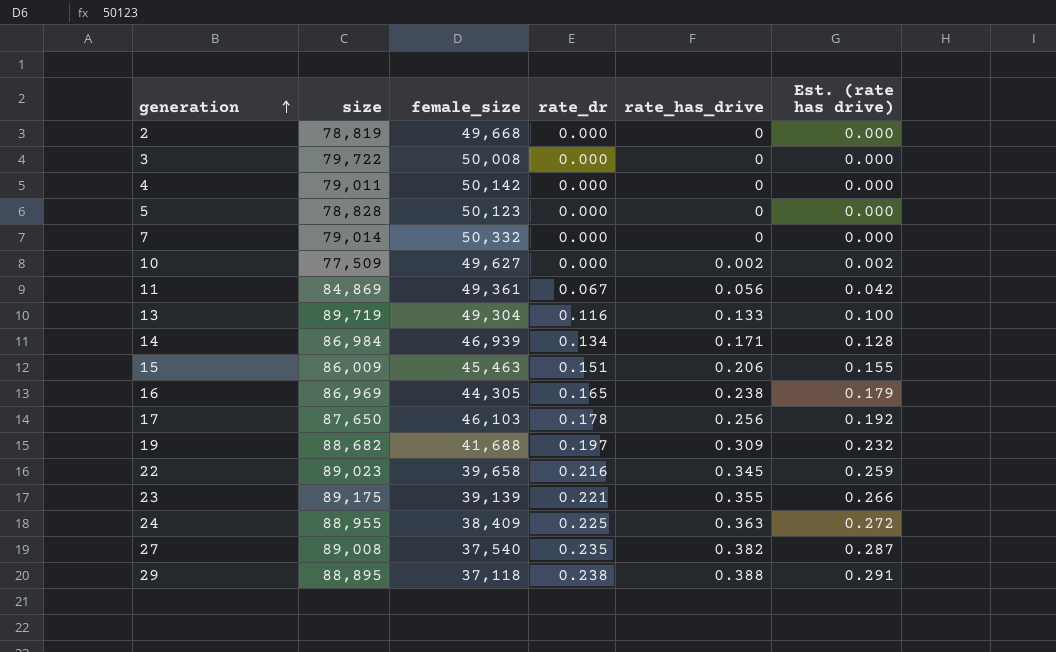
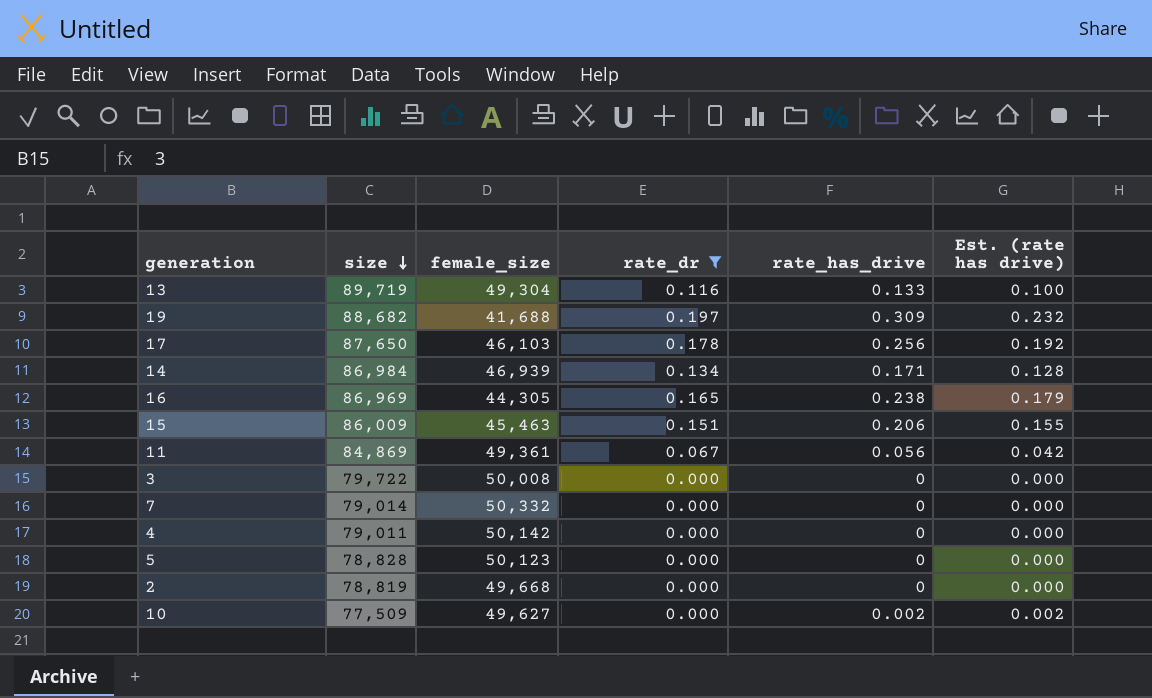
filter: none -> rate_dr <= 0.197
row order: generation ascending -> size descending

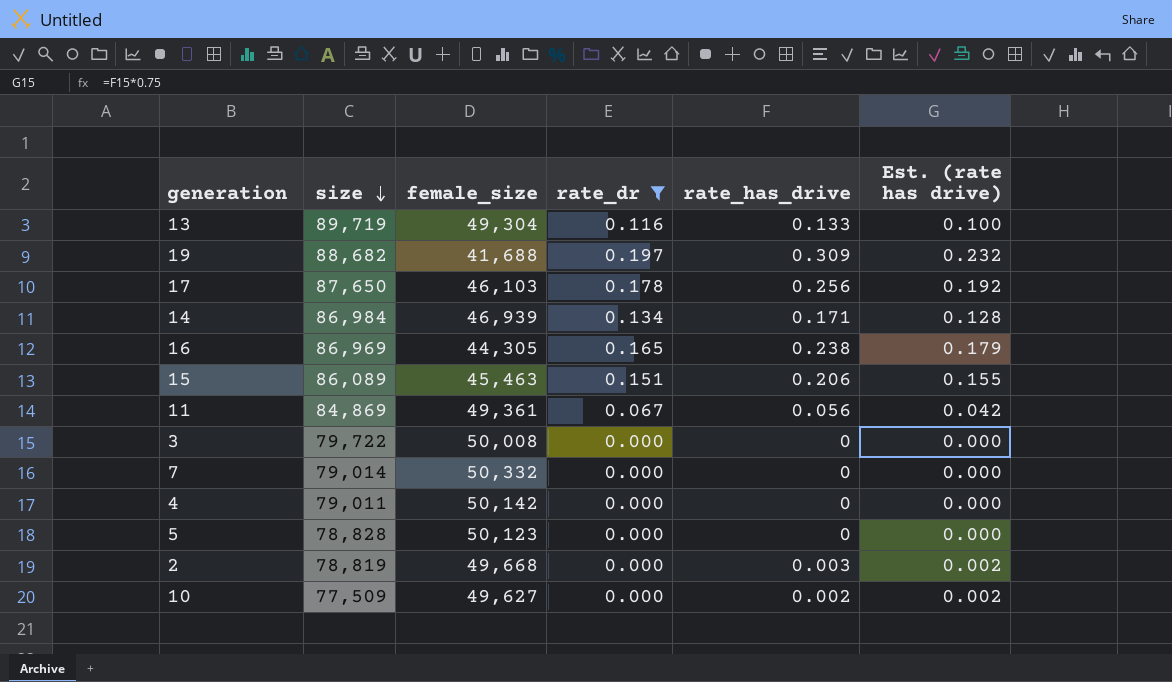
15 | size: 86,009 -> 86,089
2 | rate_has_drive: 0 -> 0.003
2 | Est. (rate has drive): 0.000 -> 0.002

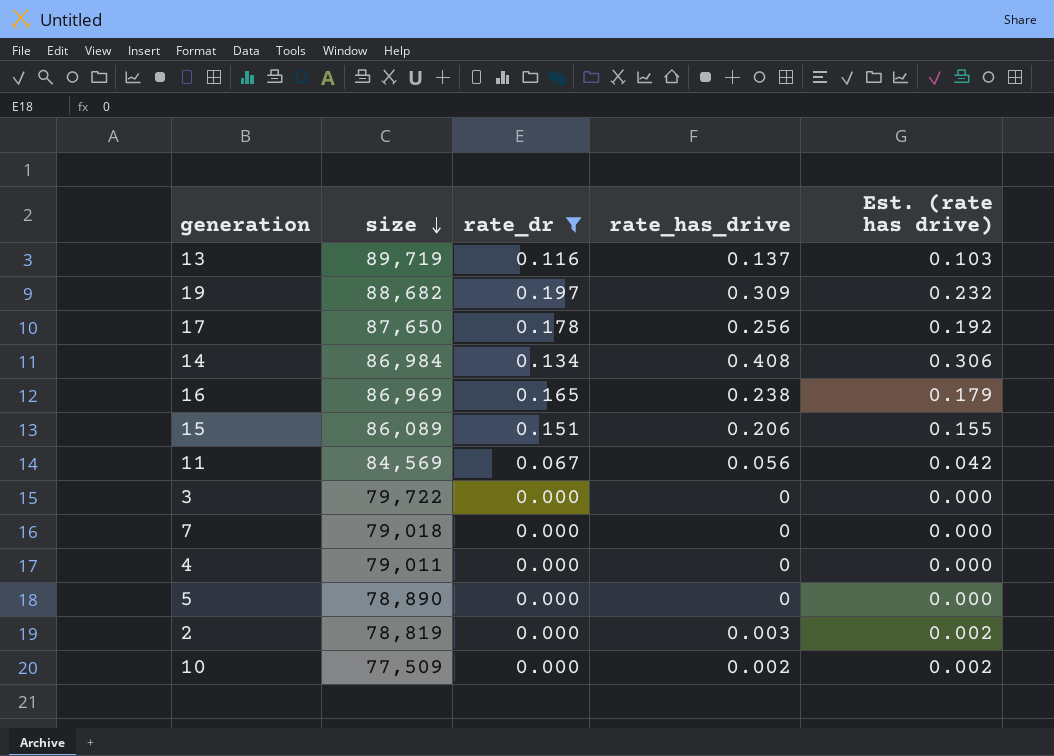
column female_size | position: 3 -> none
13 | rate_has_drive: 0.133 -> 0.137
13 | Est. (rate has drive): 0.100 -> 0.103
14 | rate_has_drive: 0.171 -> 0.408
14 | Est. (rate has drive): 0.128 -> 0.306
11 | size: 84,869 -> 84,569
7 | size: 79,014 -> 79,018
5 | size: 78,828 -> 78,890

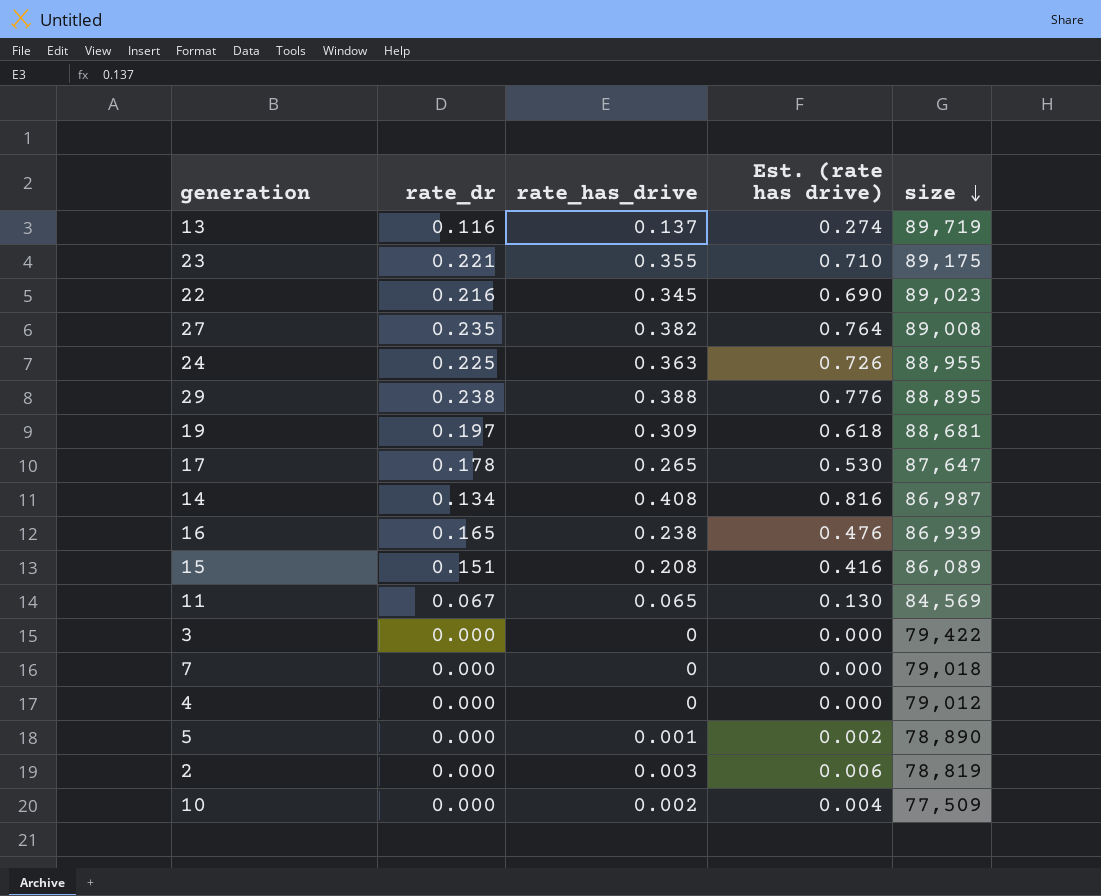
filter: rate_dr <= 0.197 -> none
column Est. (rate has drive) | formula: [rate_has_drive] * 0.75 -> [rate_has_drive] * 2
column size | position: 2 -> 5
19 | size: 88,682 -> 88,681
17 | rate_has_drive: 0.256 -> 0.265
17 | size: 87,650 -> 87,647
14 | size: 86,984 -> 86,987
16 | size: 86,969 -> 86,939
15 | rate_has_drive: 0.206 -> 0.208
11 | rate_has_drive: 0.056 -> 0.065
3 | size: 79,722 -> 79,422
4 | size: 79,011 -> 79,012
5 | rate_has_drive: 0 -> 0.001

